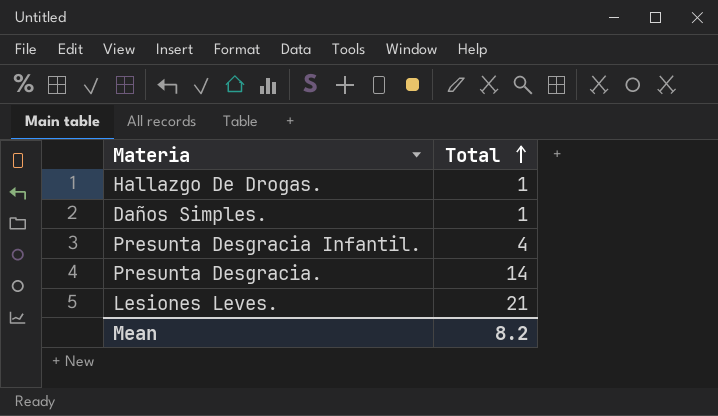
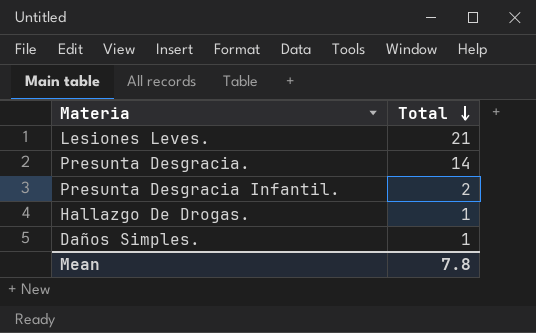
row order: Total ascending -> Total descending
Presunta Desgracia Infantil. | Total: 4 -> 2
Mean | Total: 8.2 -> 7.8

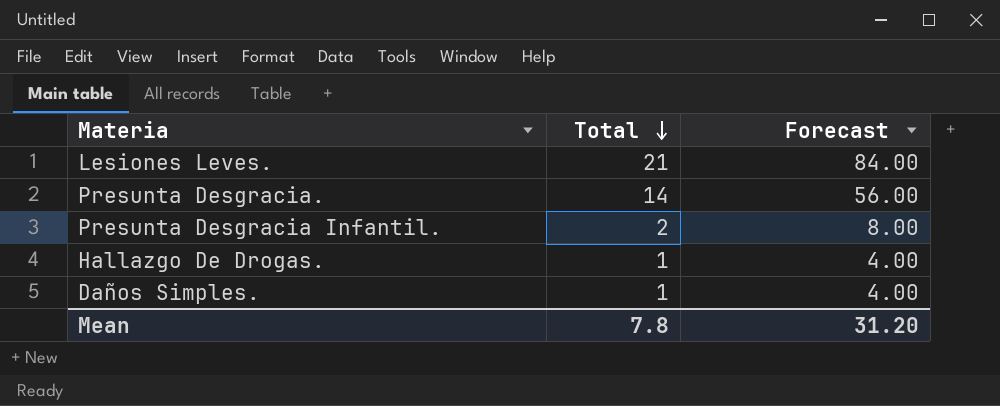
column Forecast | formula: none -> [Total] * 4

